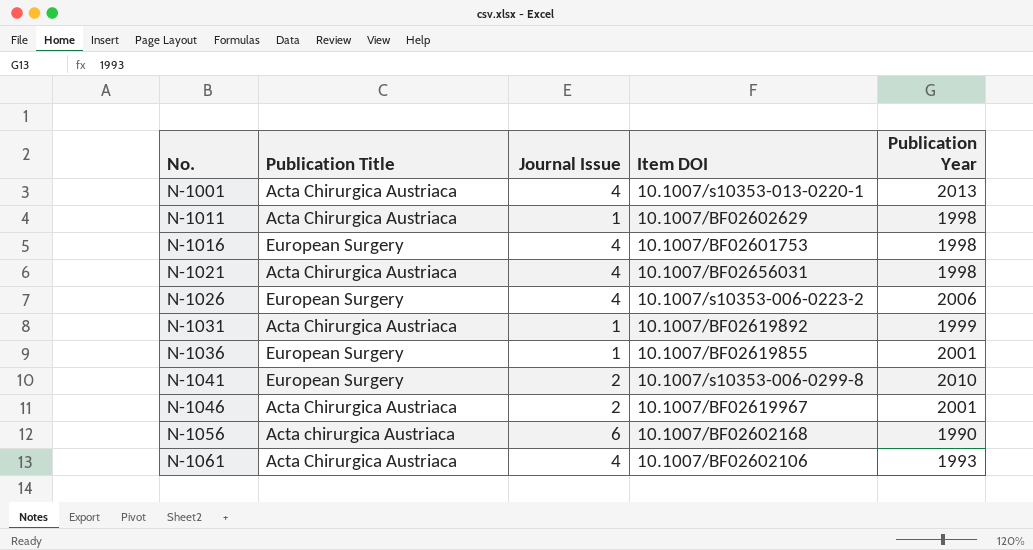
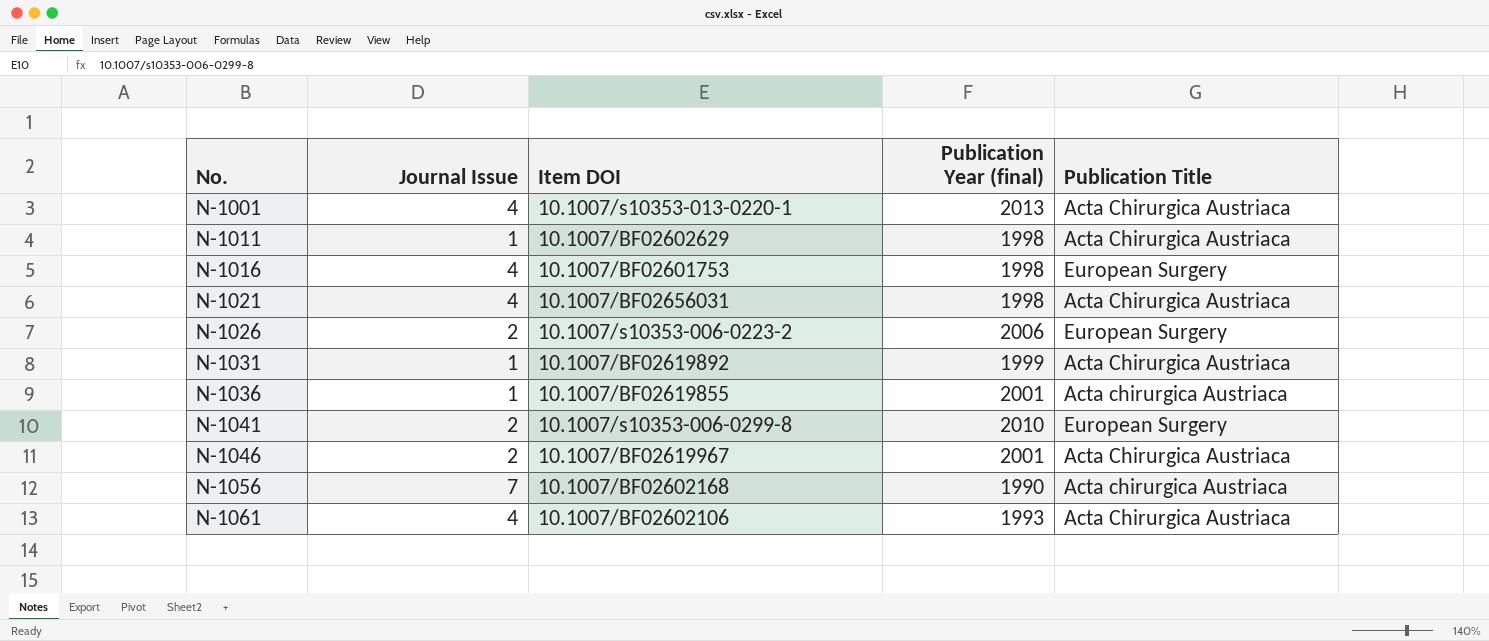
column name: Publication Year -> Publication Year (final)
column Publication Title | position: 2 -> 5
N-1026 | Journal Issue: 4 -> 2
N-1036 | Publication Title: European Surgery -> Acta chirurgica Austriaca
N-1056 | Journal Issue: 6 -> 7

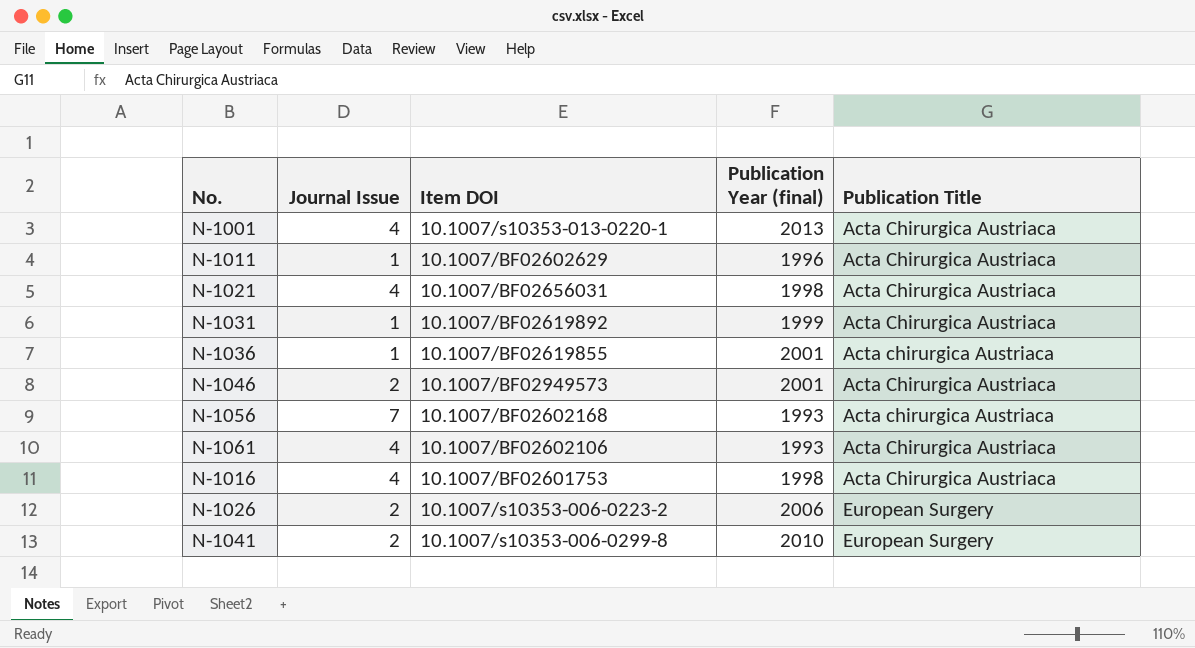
row order: No. ascending -> Publication Title ascending
N-1011 | Publication Year (final): 1998 -> 1996
N-1046 | Item DOI: 10.1007/BF02619967 -> 10.1007/BF02949573
N-1056 | Publication Year (final): 1990 -> 1993
N-1016 | Publication Title: European Surgery -> Acta Chirurgica Austriaca

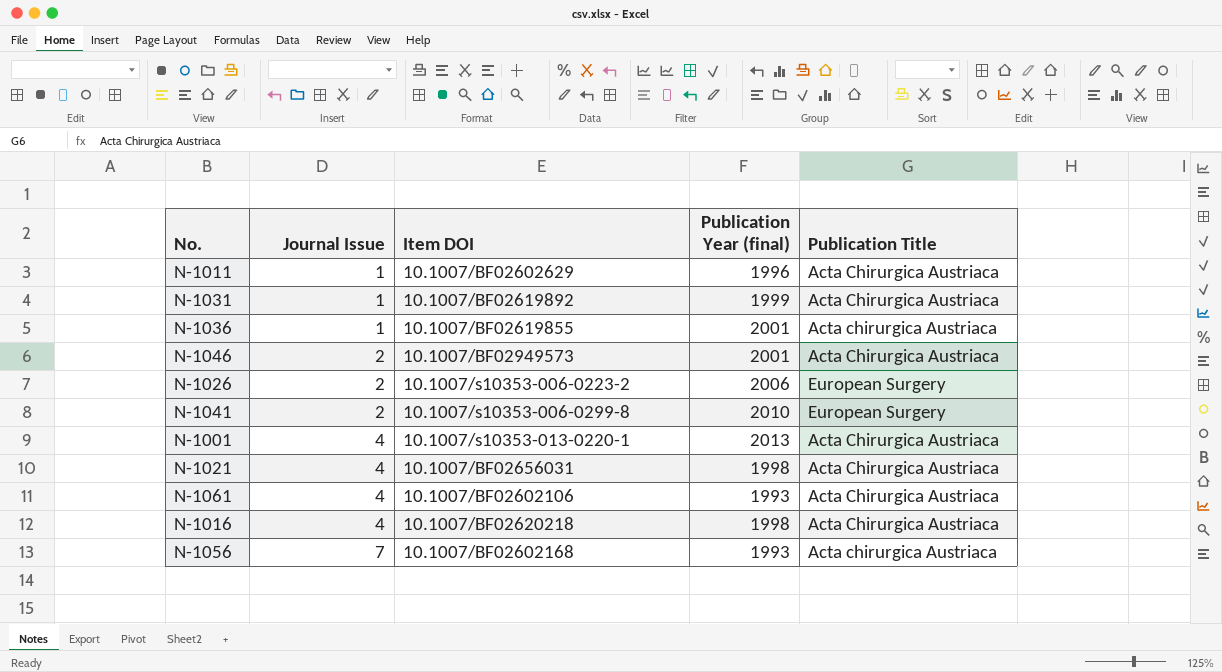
row order: Publication Title ascending -> Journal Issue ascending
N-1016 | Item DOI: 10.1007/BF02601753 -> 10.1007/BF02620218

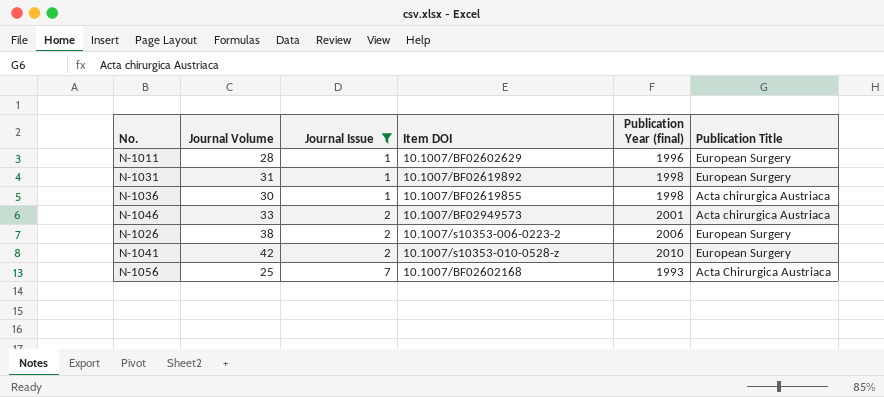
filter: none -> Journal Issue != 4
column Journal Volume | position: none -> 2
N-1011 | Publication Title: Acta Chirurgica Austriaca -> European Surgery
N-1031 | Publication Year (final): 1999 -> 1998
N-1031 | Publication Title: Acta Chirurgica Austriaca -> European Surgery
N-1036 | Publication Year (final): 2001 -> 1998
N-1046 | Publication Title: Acta Chirurgica Austriaca -> Acta chirurgica Austriaca
N-1041 | Item DOI: 10.1007/s10353-006-0299-8 -> 10.1007/s10353-010-0528-z
N-1056 | Publication Title: Acta chirurgica Austriaca -> Acta Chirurgica Austriaca

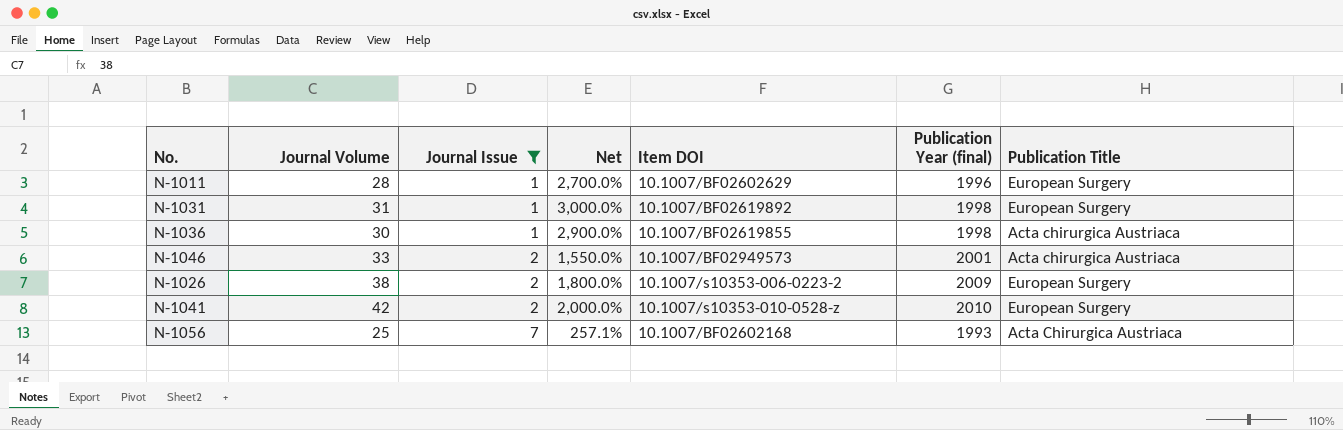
column Net | formula: none -> ([Journal Volume] - [Journal Issue]) / [Journal Issue]
N-1026 | Publication Year (final): 2006 -> 2009

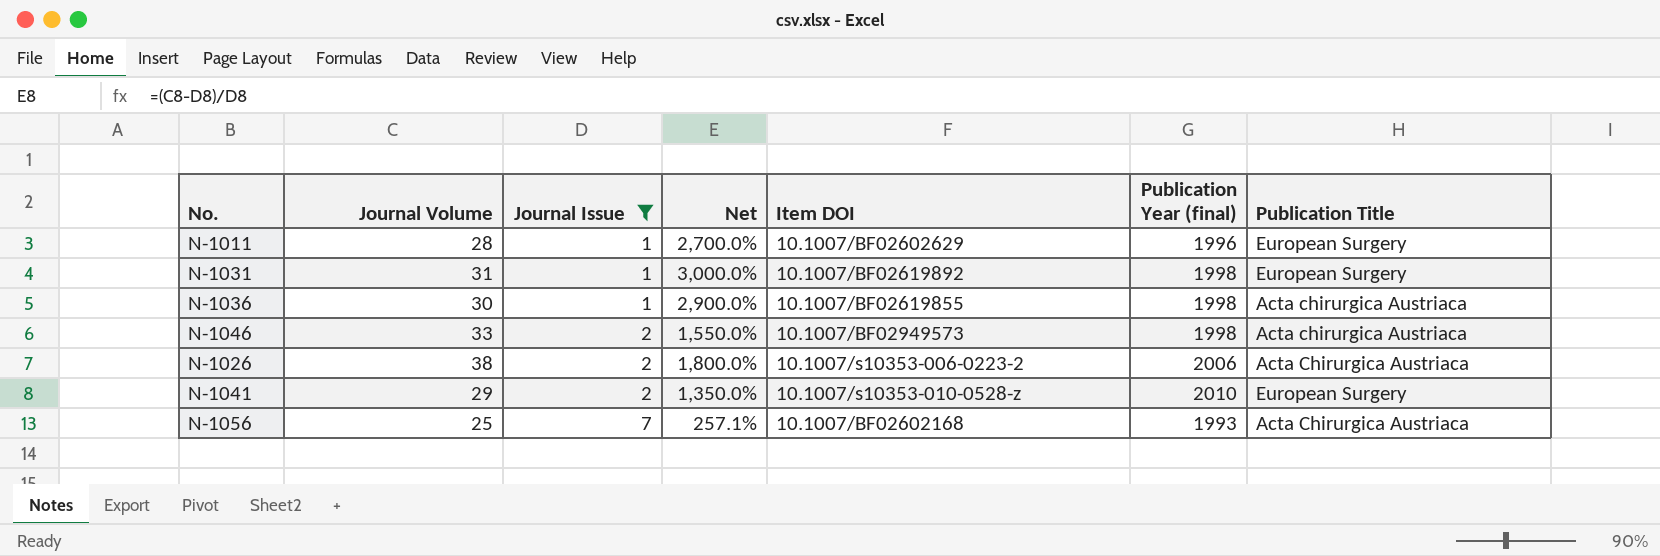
N-1046 | Publication Year (final): 2001 -> 1998
N-1026 | Publication Year (final): 2009 -> 2006
N-1026 | Publication Title: European Surgery -> Acta Chirurgica Austriaca
N-1041 | Journal Volume: 42 -> 29
N-1041 | Net: 2,000.0% -> 1,350.0%

